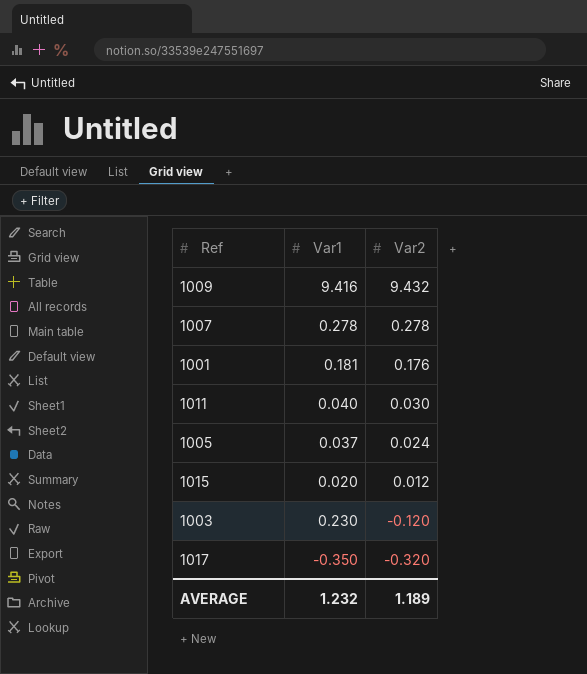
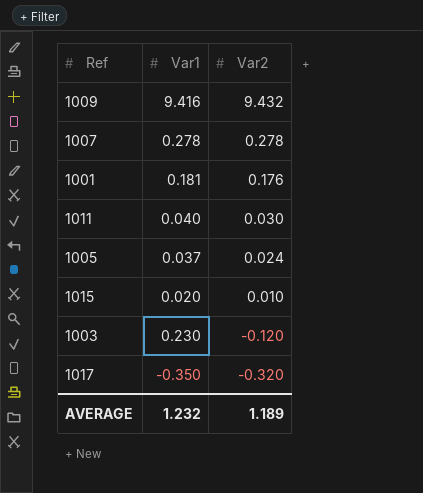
1015 | Var2: 0.012 -> 0.010

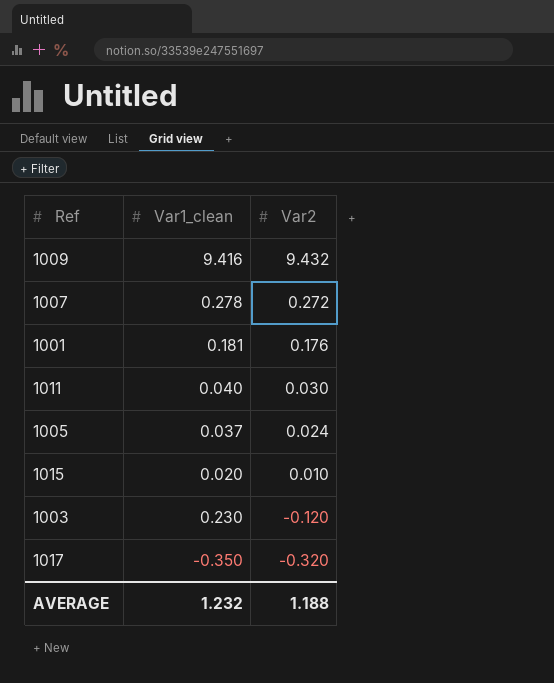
column name: Var1 -> Var1_clean
1007 | Var2: 0.278 -> 0.272
AVERAGE | Var2: 1.189 -> 1.188

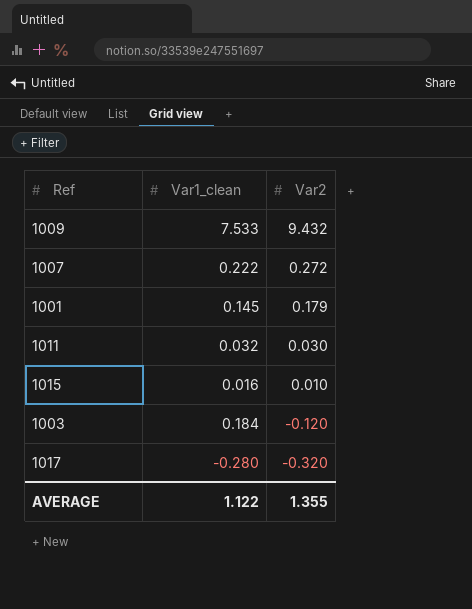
row 1005: 0.037 | 0.024 -> none
1009 | Var1_clean: 9.416 -> 7.533
1007 | Var1_clean: 0.278 -> 0.222
1001 | Var1_clean: 0.181 -> 0.145
1001 | Var2: 0.176 -> 0.179
1011 | Var1_clean: 0.040 -> 0.032
1015 | Var1_clean: 0.020 -> 0.016
1003 | Var1_clean: 0.230 -> 0.184
1017 | Var1_clean: -0.350 -> -0.280
AVERAGE | Var1_clean: 1.232 -> 1.122
AVERAGE | Var2: 1.188 -> 1.355

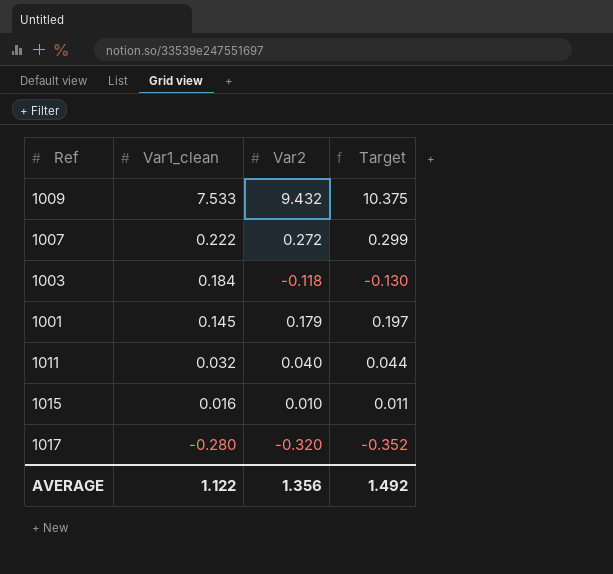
row order: Var2 descending -> Var1_clean descending
column Target | formula: none -> [Var2] * 1.1
1003 | Var2: -0.120 -> -0.118
1011 | Var2: 0.030 -> 0.040
AVERAGE | Var2: 1.355 -> 1.356

